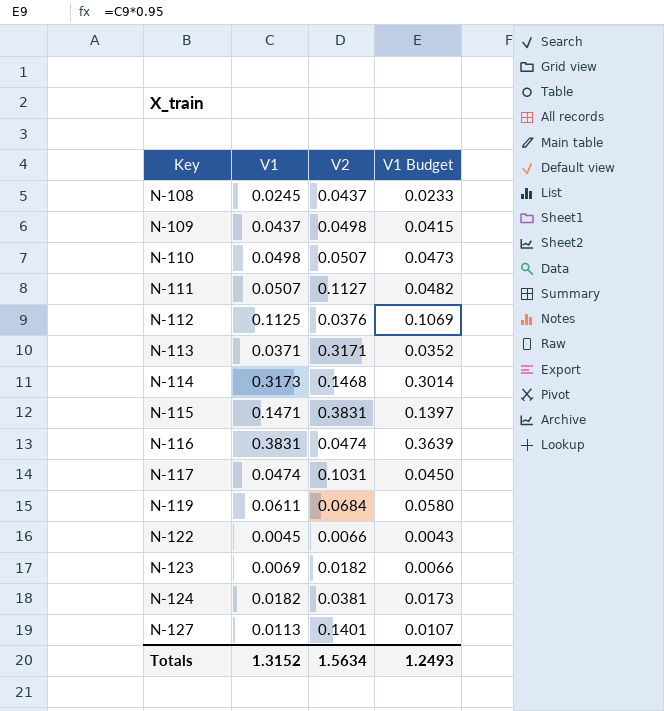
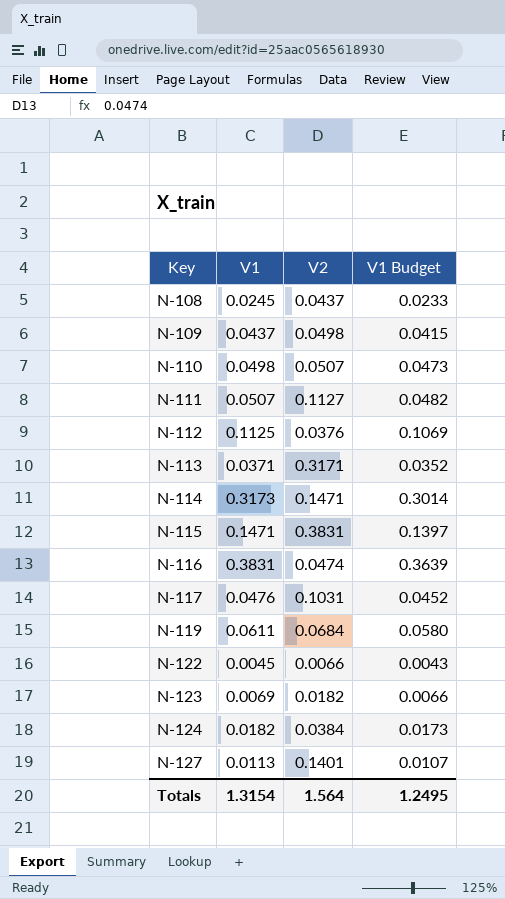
N-114 | V2: 0.1468 -> 0.1471
N-117 | V1: 0.0474 -> 0.0476
N-117 | V1 Budget: 0.0450 -> 0.0452
N-124 | V2: 0.0381 -> 0.0384
Totals | V1: 1.3152 -> 1.3154
Totals | V2: 1.5634 -> 1.564
Totals | V1 Budget: 1.2493 -> 1.2495

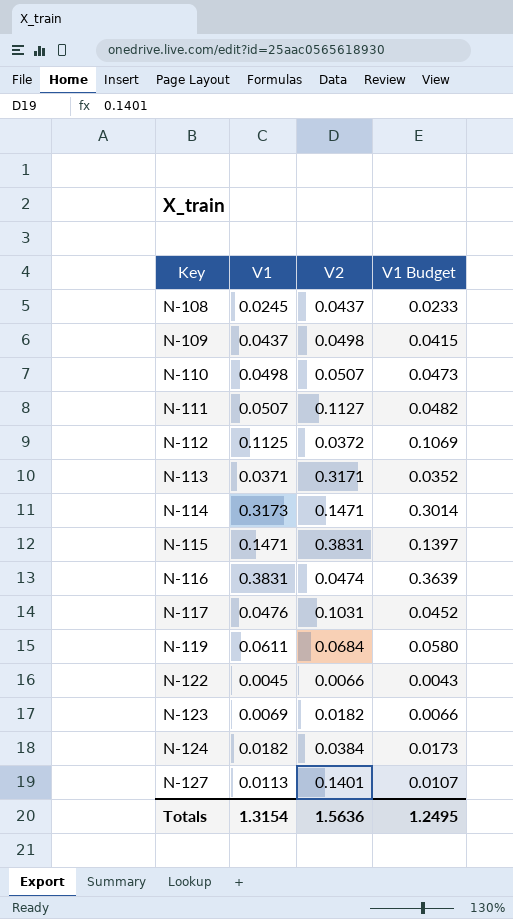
N-112 | V2: 0.0376 -> 0.0372
Totals | V2: 1.564 -> 1.5636

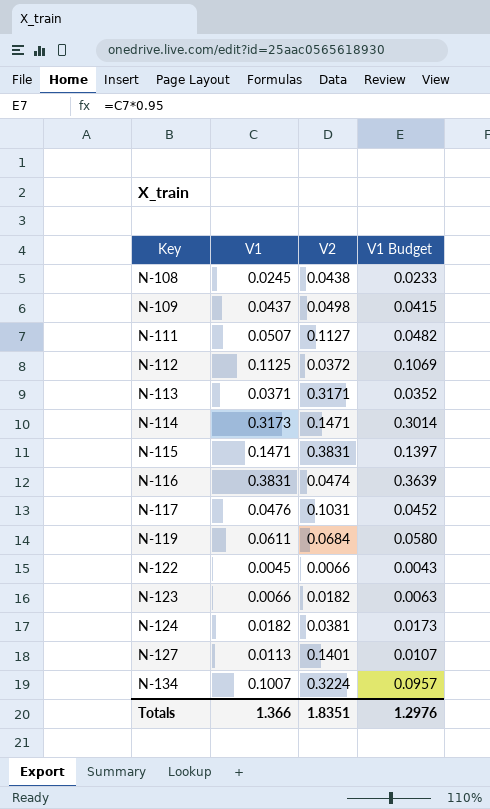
row N-110: 0.0498 | 0.0507 | 0.0473 -> none
N-108 | V2: 0.0437 -> 0.0438
N-123 | V1: 0.0069 -> 0.0066
N-123 | V1 Budget: 0.0066 -> 0.0063
N-124 | V2: 0.0384 -> 0.0381
row N-134: none -> 0.1007 | 0.3224 | 0.0957
Totals | V1: 1.3154 -> 1.366
Totals | V2: 1.5636 -> 1.8351
Totals | V1 Budget: 1.2495 -> 1.2976

